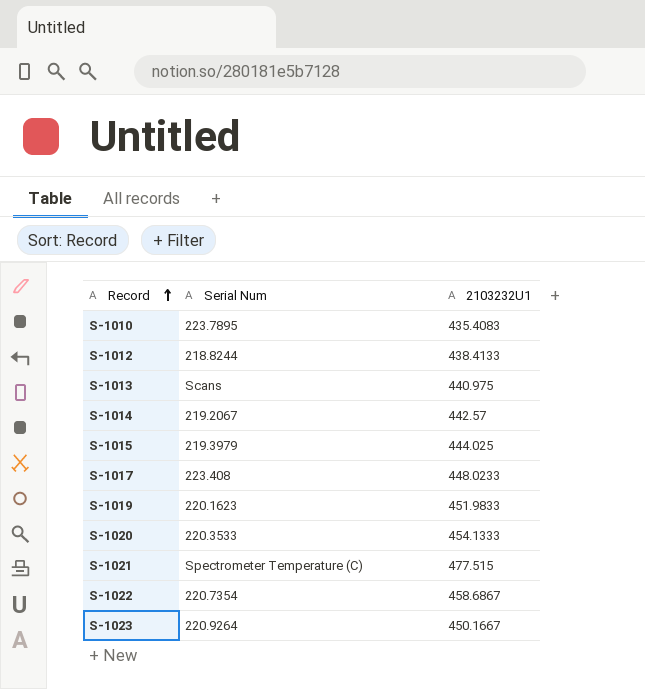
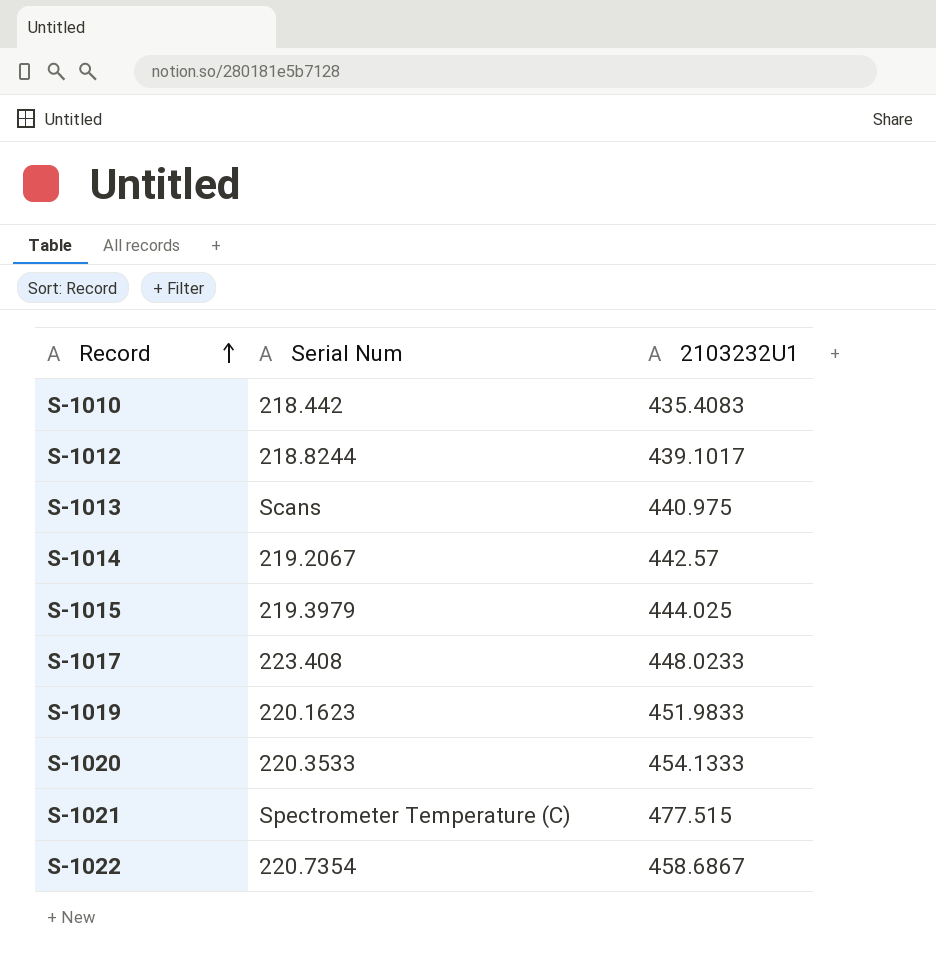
row S-1023: 220.9264 | 450.1667 -> none
S-1010 | Serial Num: 223.7895 -> 218.442
S-1012 | 2103232U1: 438.4133 -> 439.1017

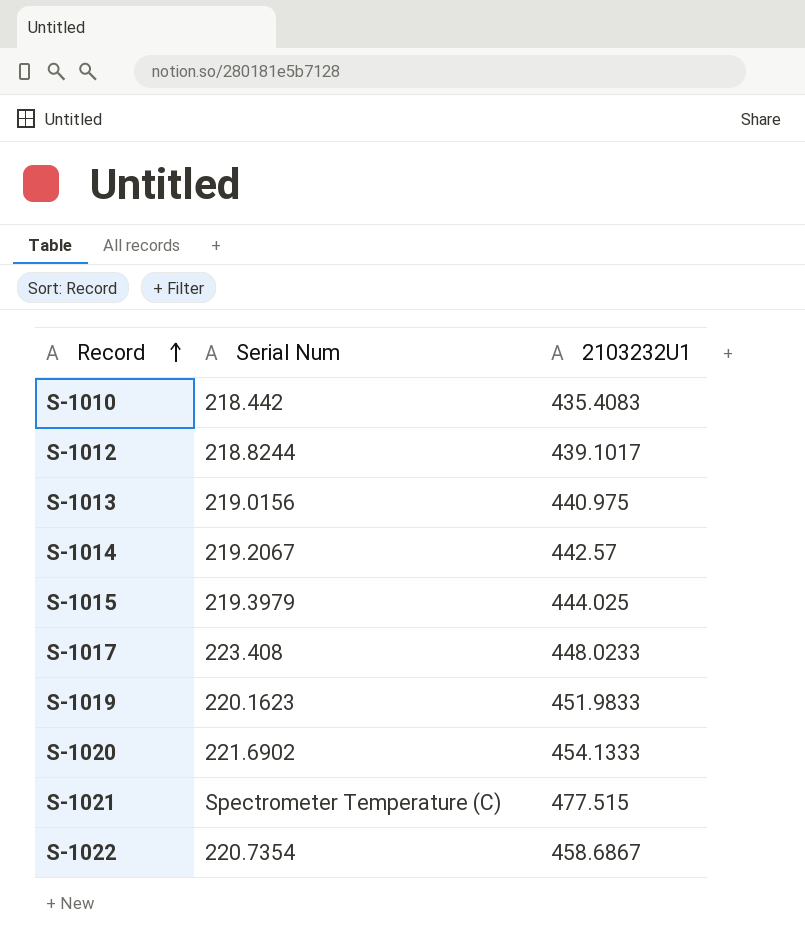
S-1013 | Serial Num: Scans -> 219.0156
S-1020 | Serial Num: 220.3533 -> 221.6902

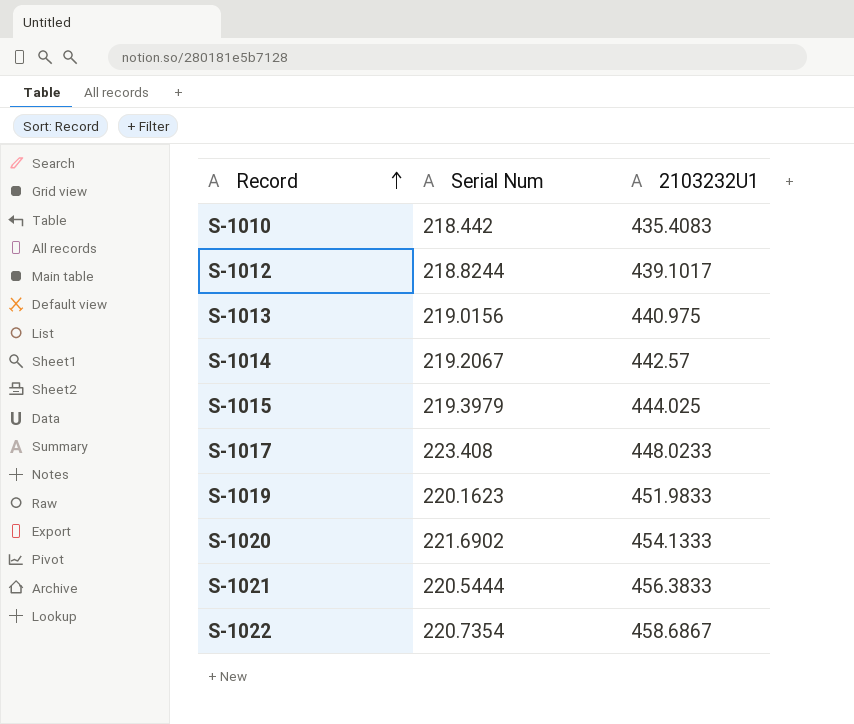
S-1021 | Serial Num: Spectrometer Temperature (C) -> 220.5444
S-1021 | 2103232U1: 477.515 -> 456.3833

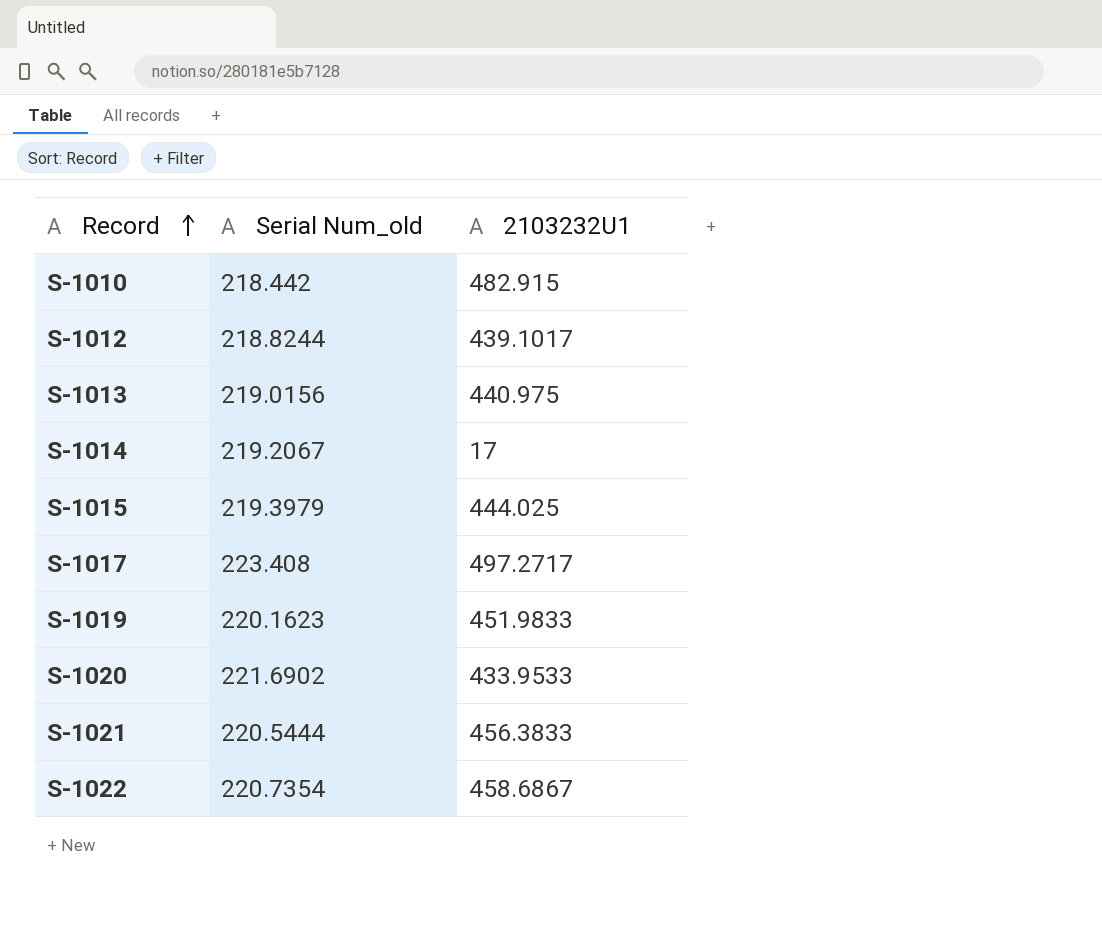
column name: Serial Num -> Serial Num_old
S-1010 | 2103232U1: 435.4083 -> 482.915
S-1014 | 2103232U1: 442.57 -> 17
S-1017 | 2103232U1: 448.0233 -> 497.2717
S-1020 | 2103232U1: 454.1333 -> 433.9533

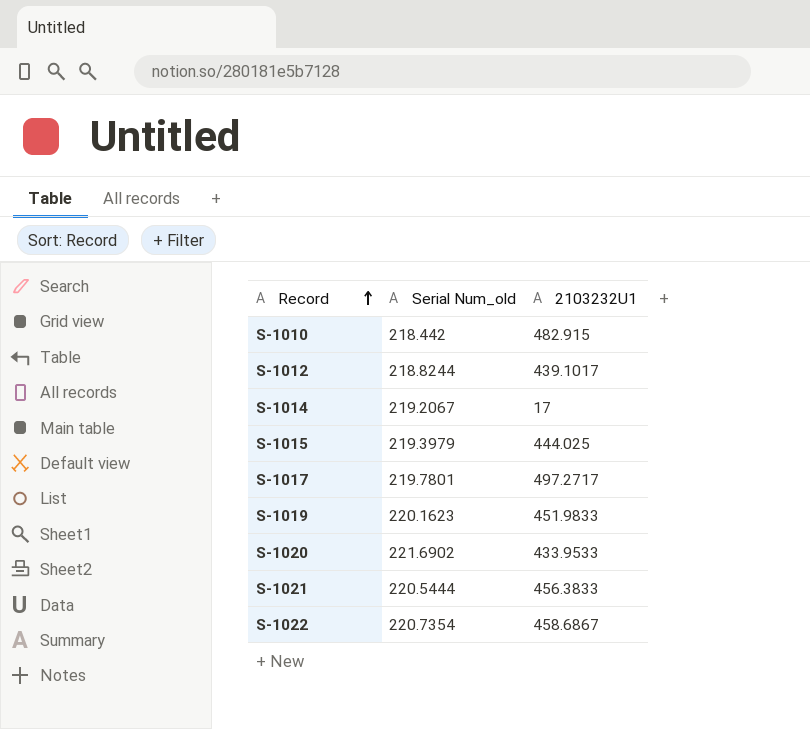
row S-1013: 219.0156 | 440.975 -> none
S-1017 | Serial Num_old: 223.408 -> 219.7801

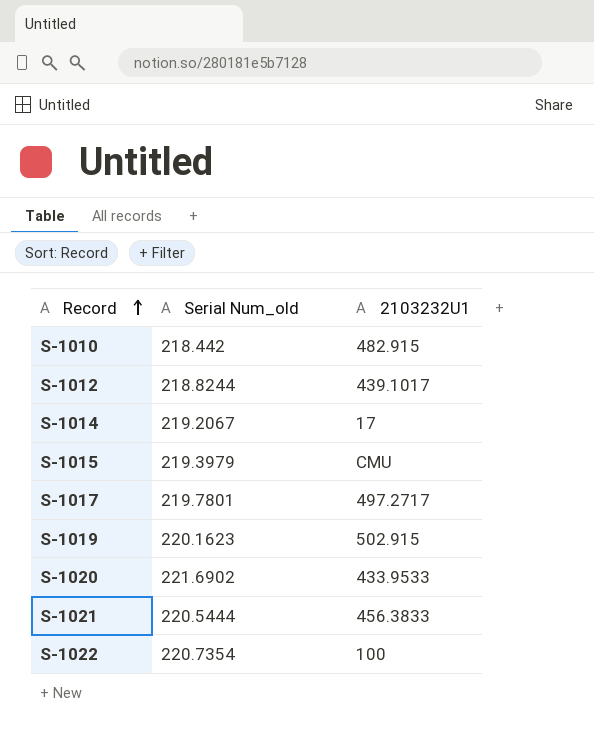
S-1015 | 2103232U1: 444.025 -> CMU
S-1019 | 2103232U1: 451.9833 -> 502.915
S-1022 | 2103232U1: 458.6867 -> 100

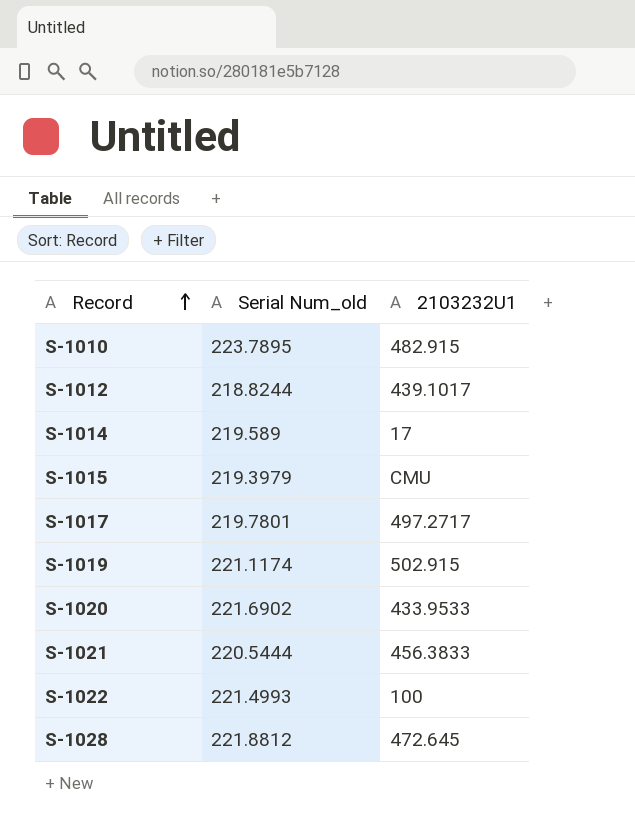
S-1010 | Serial Num_old: 218.442 -> 223.7895
S-1014 | Serial Num_old: 219.2067 -> 219.589
S-1019 | Serial Num_old: 220.1623 -> 221.1174
S-1022 | Serial Num_old: 220.7354 -> 221.4993
row S-1028: none -> 221.8812 | 472.645

